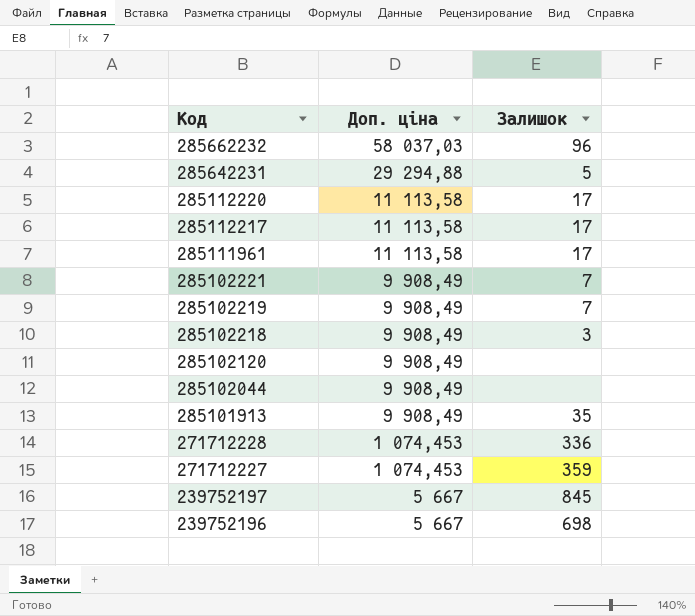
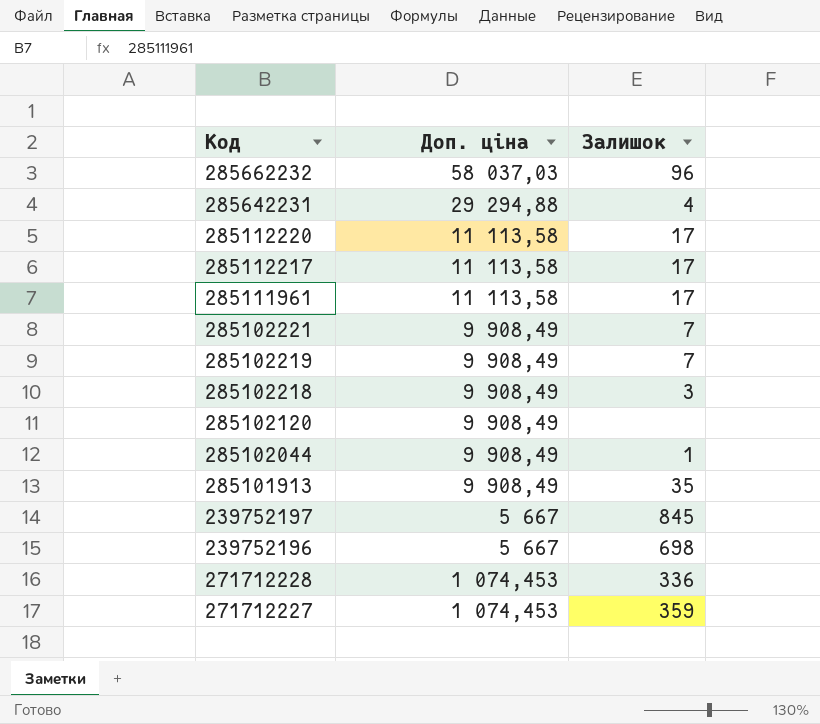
row order: Код descending -> Доп. ціна descending
285642231 | Залишок: 5 -> 4
285102044 | Залишок: none -> 1

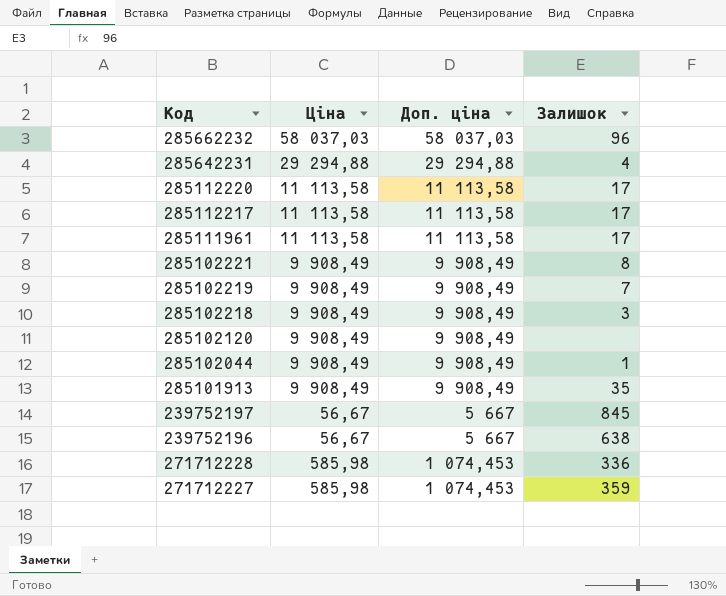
column Ціна | position: none -> 2
285102221 | Залишок: 7 -> 8
239752196 | Залишок: 698 -> 638

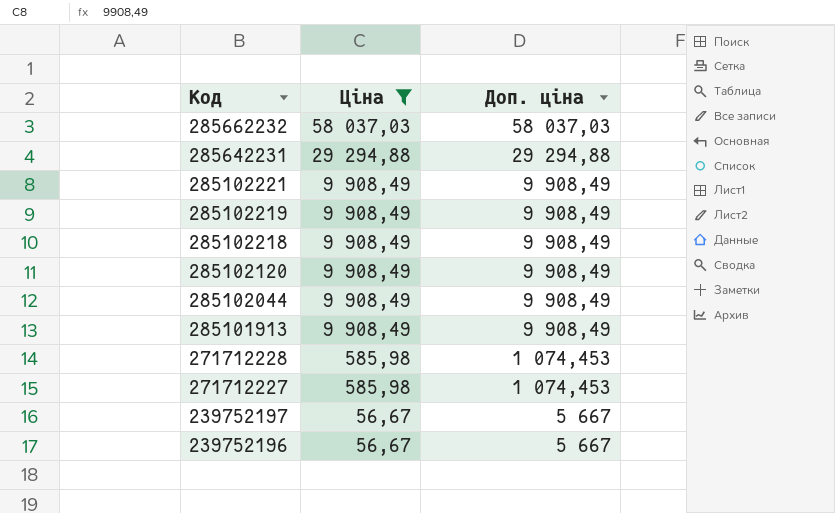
filter: none -> Ціна != 11 113,58
row order: Доп. ціна descending -> Код descending
column Залишок | position: 4 -> none

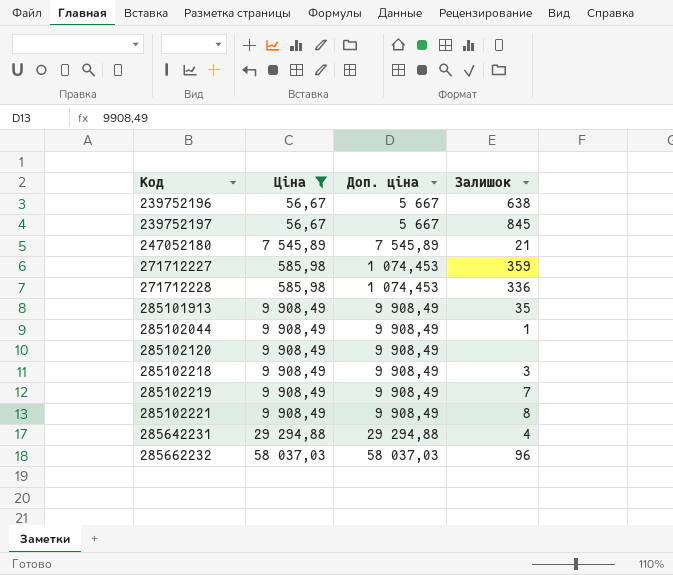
row order: Код descending -> Код ascending
column Залишок | position: none -> 4
row 247052180: none -> 7 545,89 | 7 545,89 | 21

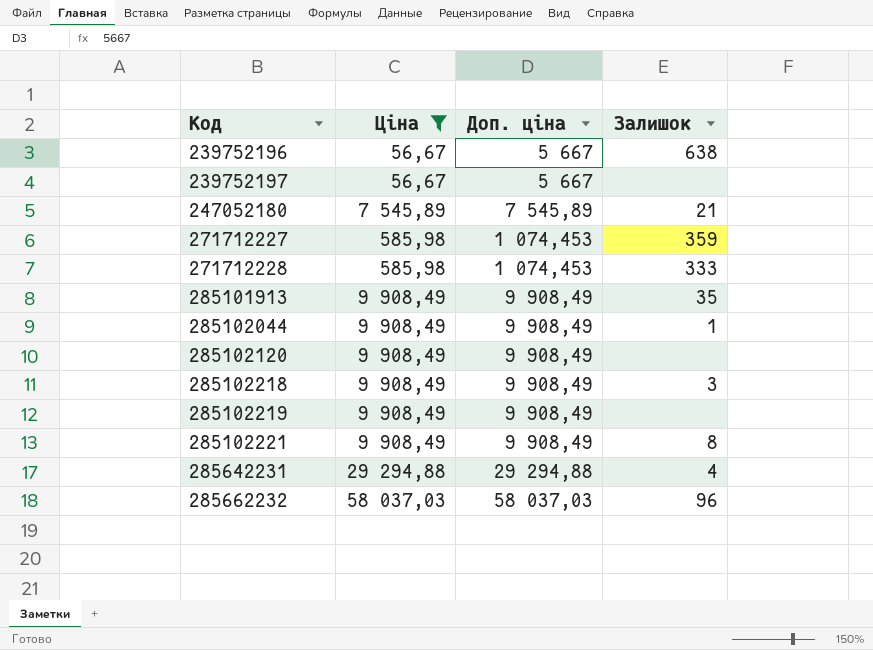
239752197 | Залишок: 845 -> none
271712228 | Залишок: 336 -> 333
285102219 | Залишок: 7 -> none

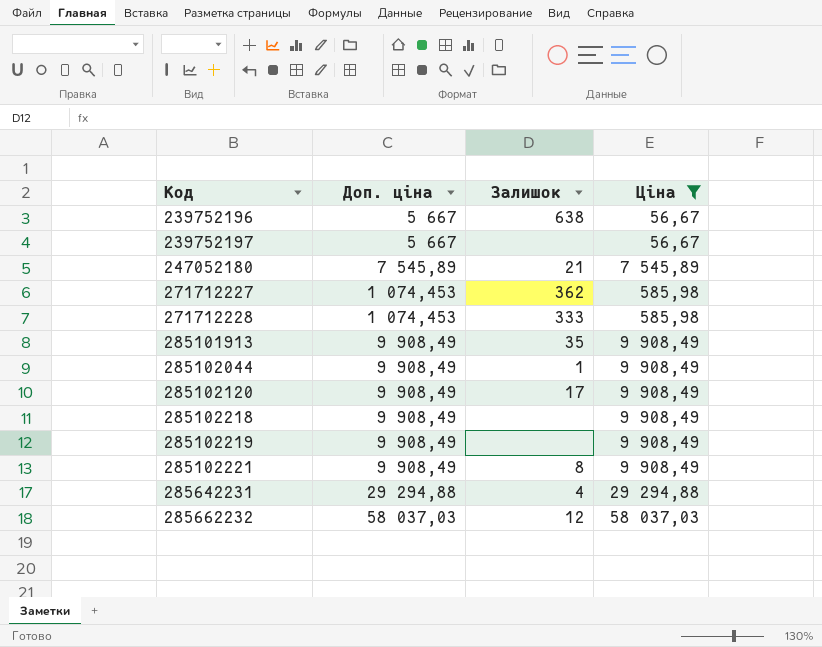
column Ціна | position: 2 -> 4
271712227 | Залишок: 359 -> 362
285102120 | Залишок: none -> 17
285102218 | Залишок: 3 -> none
285662232 | Залишок: 96 -> 12

